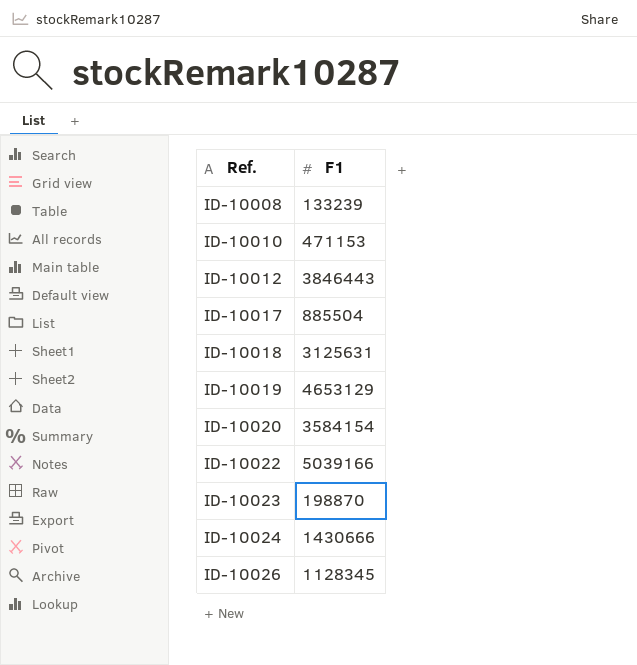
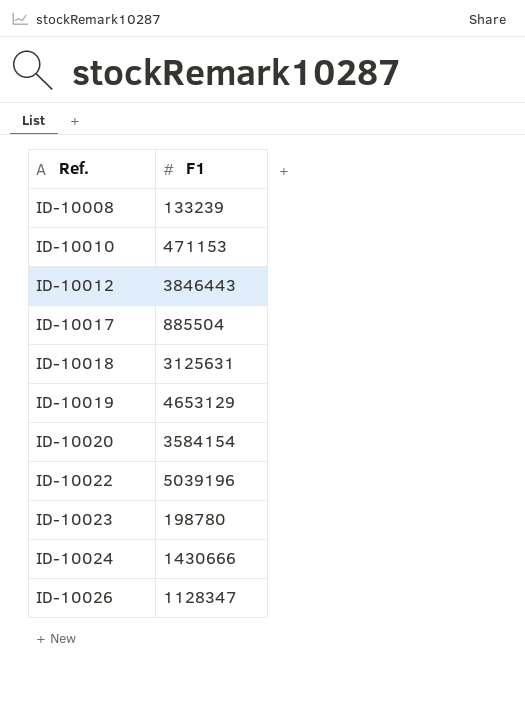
ID-10022 | F1: 5039166 -> 5039196
ID-10023 | F1: 198870 -> 198780
ID-10026 | F1: 1128345 -> 1128347

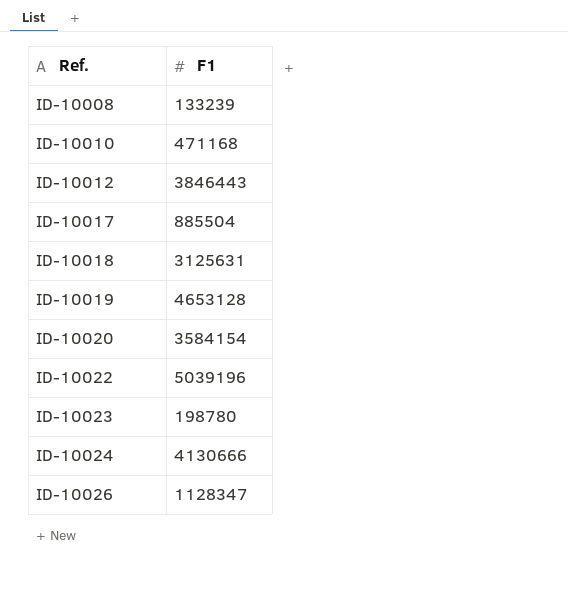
ID-10010 | F1: 471153 -> 471168
ID-10019 | F1: 4653129 -> 4653128
ID-10024 | F1: 1430666 -> 4130666

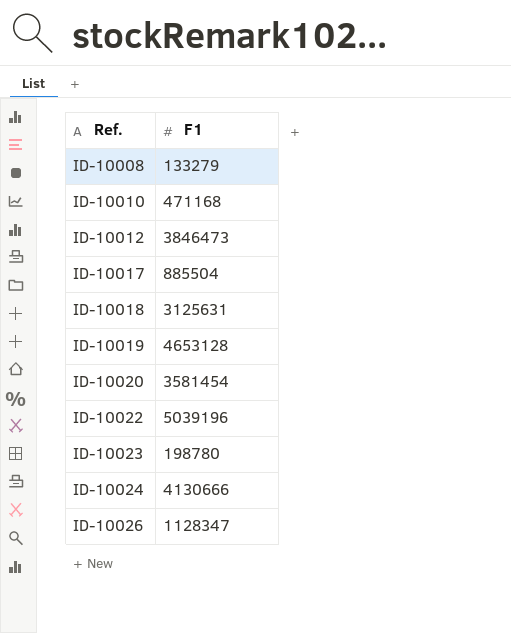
ID-10008 | F1: 133239 -> 133279
ID-10012 | F1: 3846443 -> 3846473
ID-10020 | F1: 3584154 -> 3581454

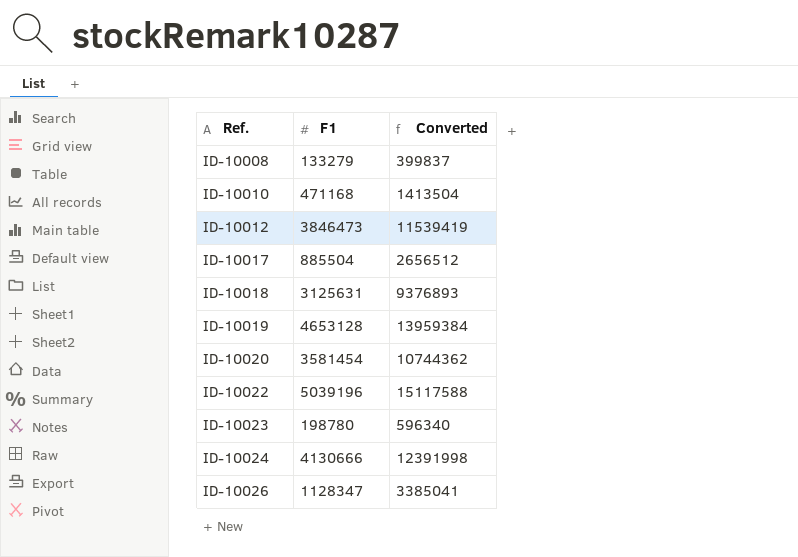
column Converted | formula: none -> [F1] * 3

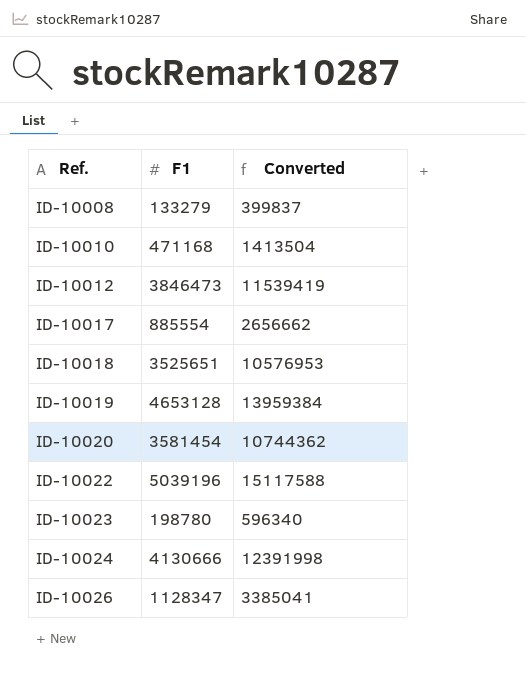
ID-10017 | F1: 885504 -> 885554
ID-10017 | Converted: 2656512 -> 2656662
ID-10018 | F1: 3125631 -> 3525651
ID-10018 | Converted: 9376893 -> 10576953

